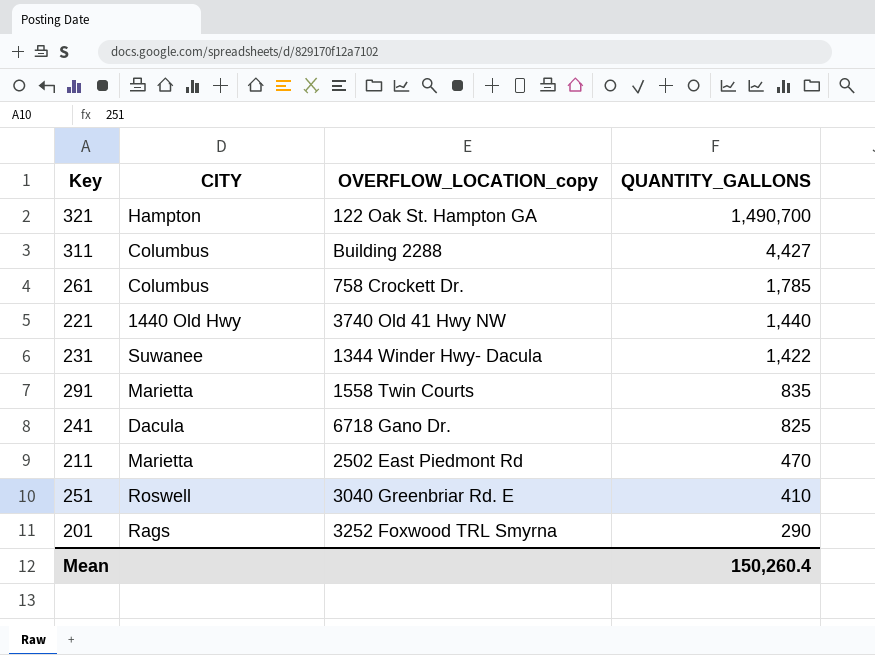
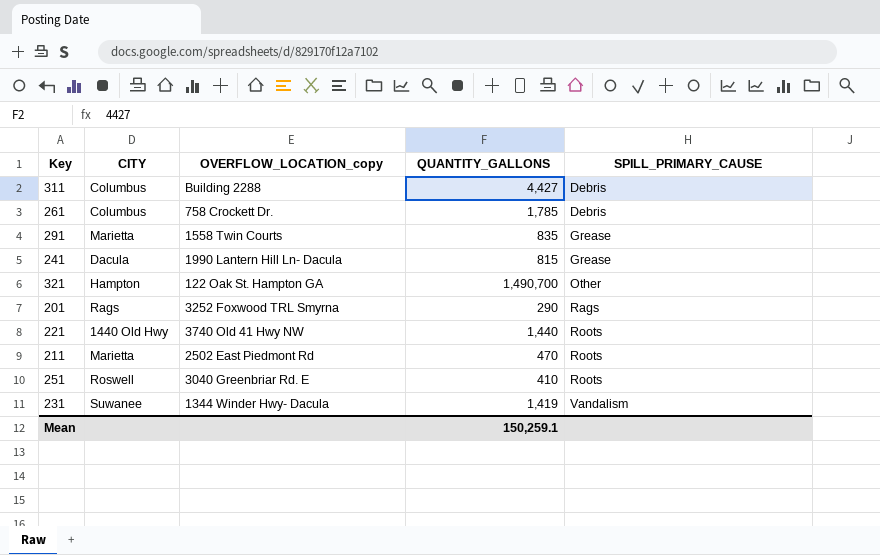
row order: QUANTITY_GALLONS descending -> SPILL_PRIMARY_CAUSE ascending
column SPILL_PRIMARY_CAUSE | position: none -> 5
241 | OVERFLOW_LOCATION_copy: 6718 Gano Dr. -> 1990 Lantern Hill Ln- Dacula
241 | QUANTITY_GALLONS: 825 -> 815
231 | QUANTITY_GALLONS: 1,422 -> 1,419
Mean | QUANTITY_GALLONS: 150,260.4 -> 150,259.1

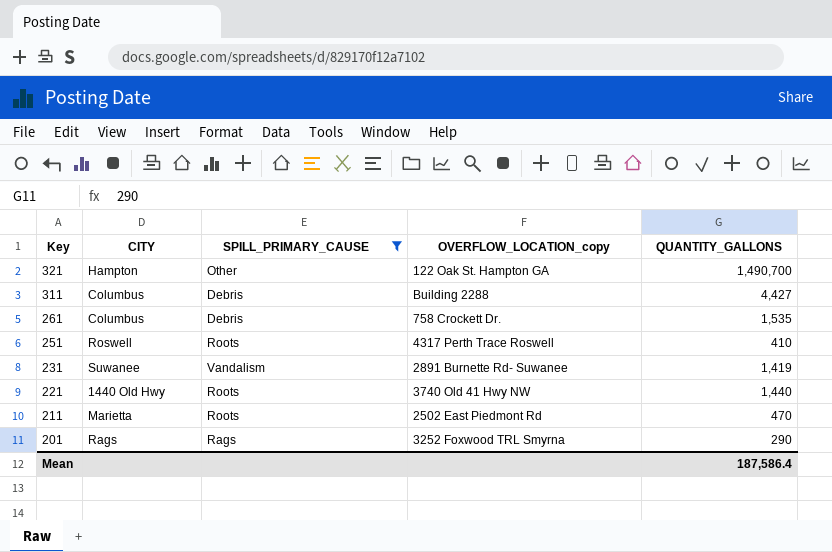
filter: none -> SPILL_PRIMARY_CAUSE != Grease
row order: SPILL_PRIMARY_CAUSE ascending -> Key descending
column SPILL_PRIMARY_CAUSE | position: 5 -> 3
261 | QUANTITY_GALLONS: 1,785 -> 1,535
251 | OVERFLOW_LOCATION_copy: 3040 Greenbriar Rd. E -> 4317 Perth Trace Roswell
231 | OVERFLOW_LOCATION_copy: 1344 Winder Hwy- Dacula -> 2891 Burnette Rd- Suwanee
Mean | QUANTITY_GALLONS: 150,259.1 -> 187,586.4

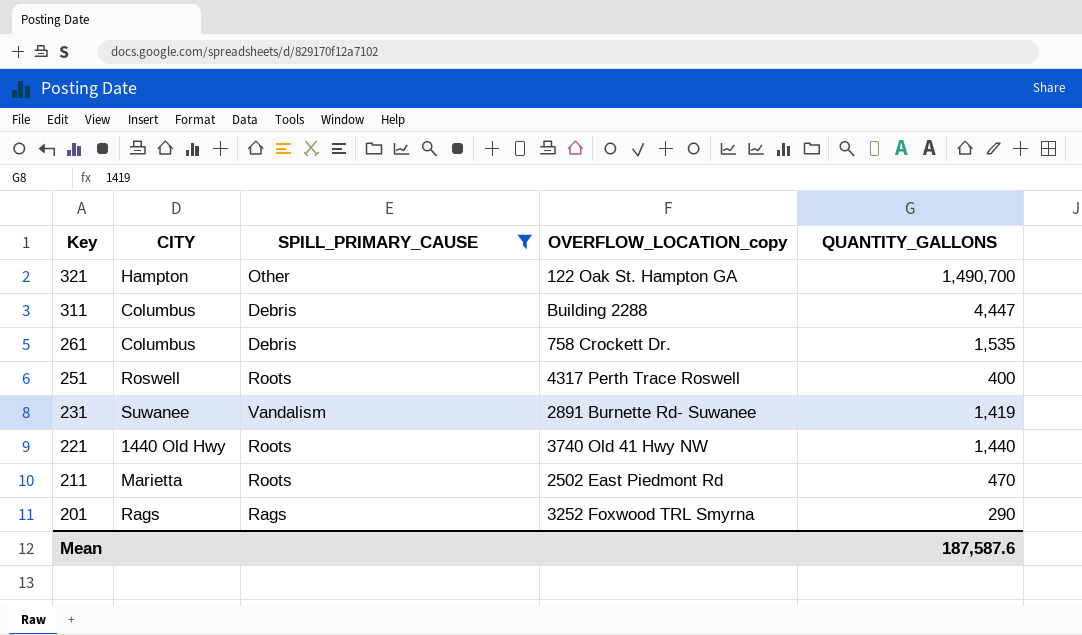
311 | QUANTITY_GALLONS: 4,427 -> 4,447
251 | QUANTITY_GALLONS: 410 -> 400
Mean | QUANTITY_GALLONS: 187,586.4 -> 187,587.6

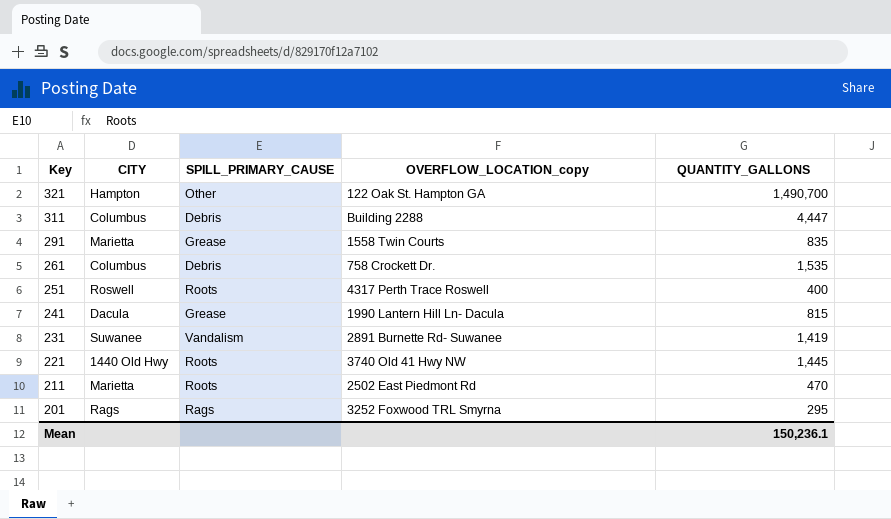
filter: SPILL_PRIMARY_CAUSE != Grease -> none
221 | QUANTITY_GALLONS: 1,440 -> 1,445
201 | QUANTITY_GALLONS: 290 -> 295
Mean | QUANTITY_GALLONS: 187,587.6 -> 150,236.1

